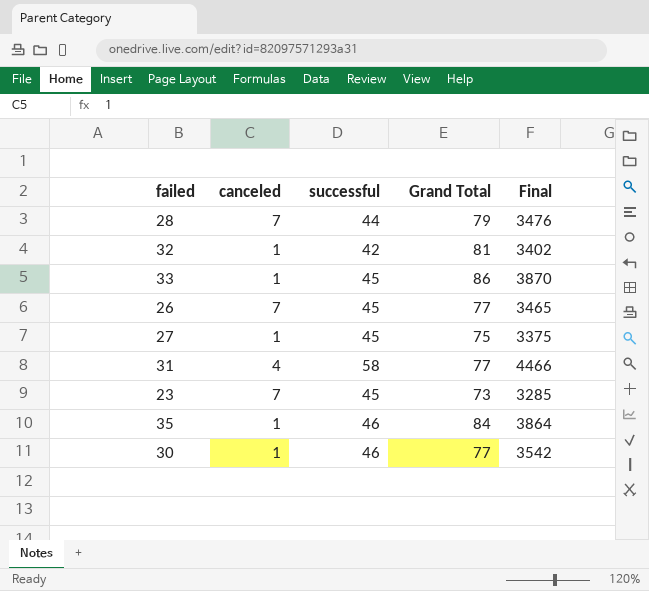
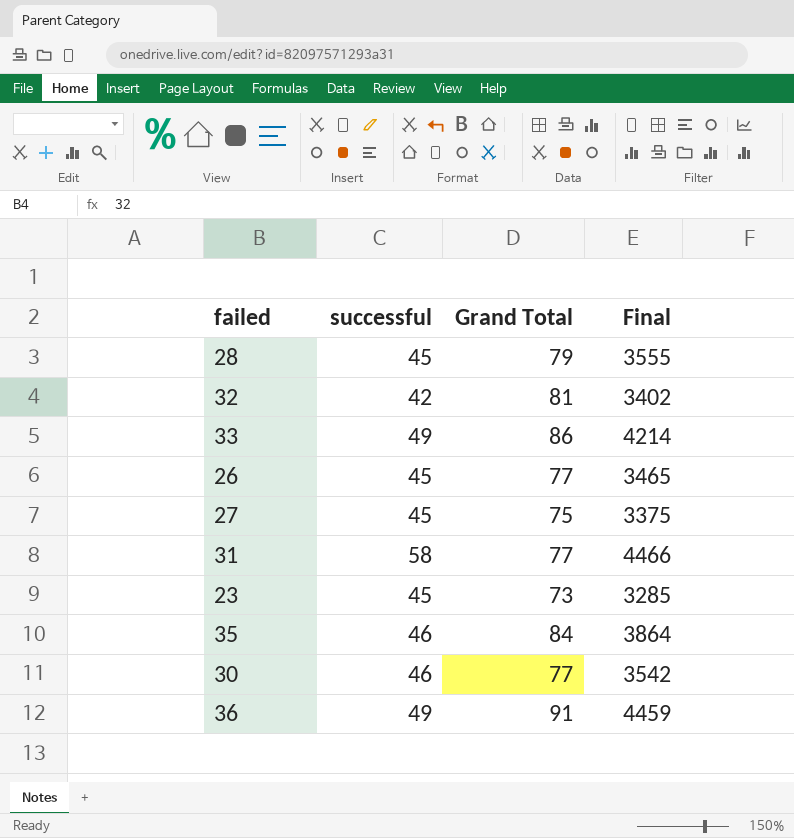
column canceled | position: 2 -> none
28 | successful: 44 -> 45
28 | Final: 3476 -> 3555
33 | successful: 45 -> 49
33 | Final: 3870 -> 4214
row 36: none -> 49 | 91 | 4459

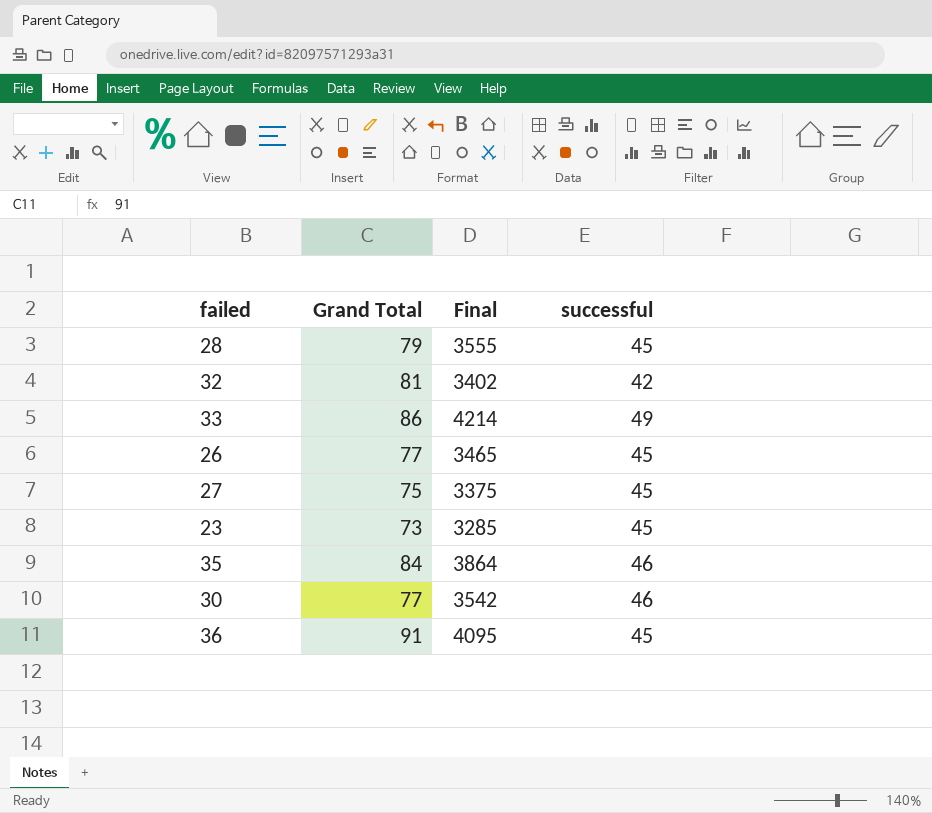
column successful | position: 2 -> 4
row 31: 58 | 77 | 4466 -> none
36 | Final: 4459 -> 4095
36 | successful: 49 -> 45

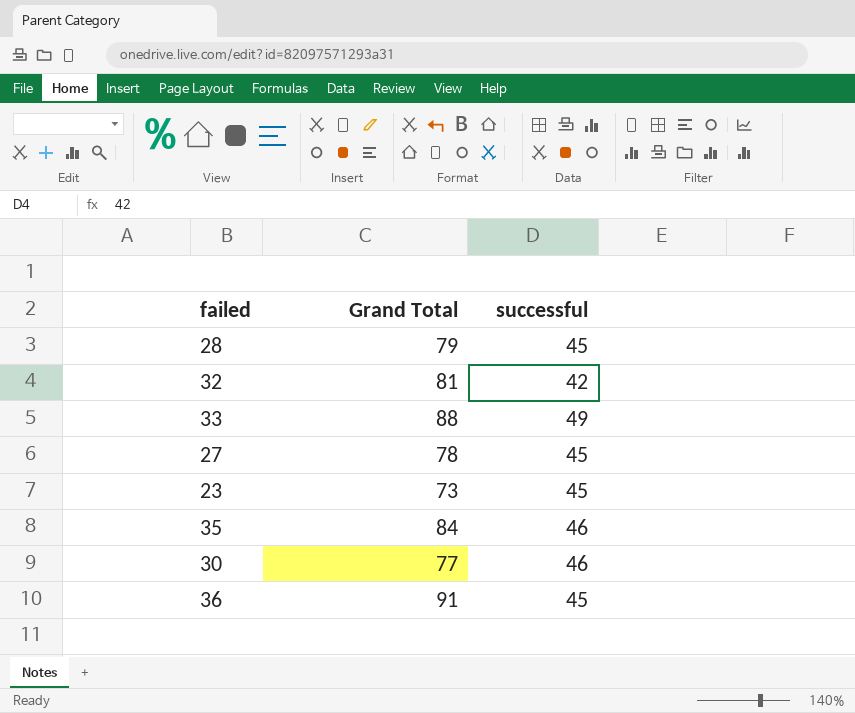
column Final | formula: [Grand Total] * [successful] -> none
row 26: 77 | 3465 | 45 -> none
33 | Grand Total: 86 -> 88
27 | Grand Total: 75 -> 78

